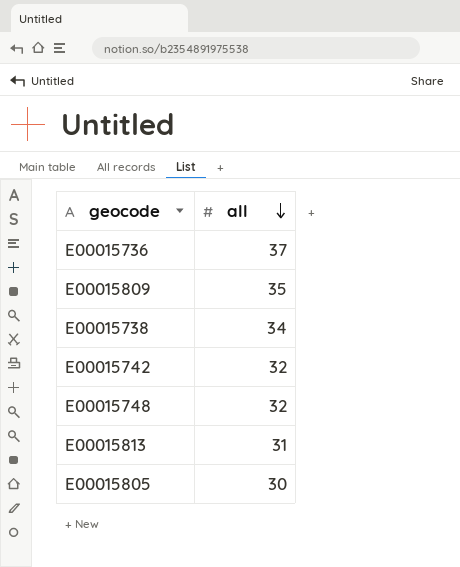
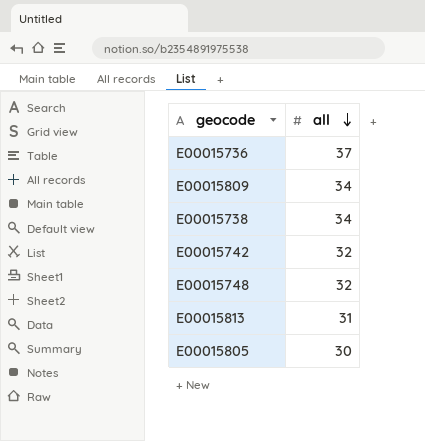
E00015809 | all: 35 -> 34

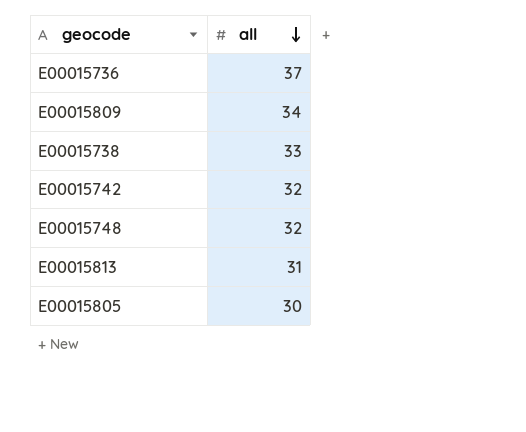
E00015738 | all: 34 -> 33

